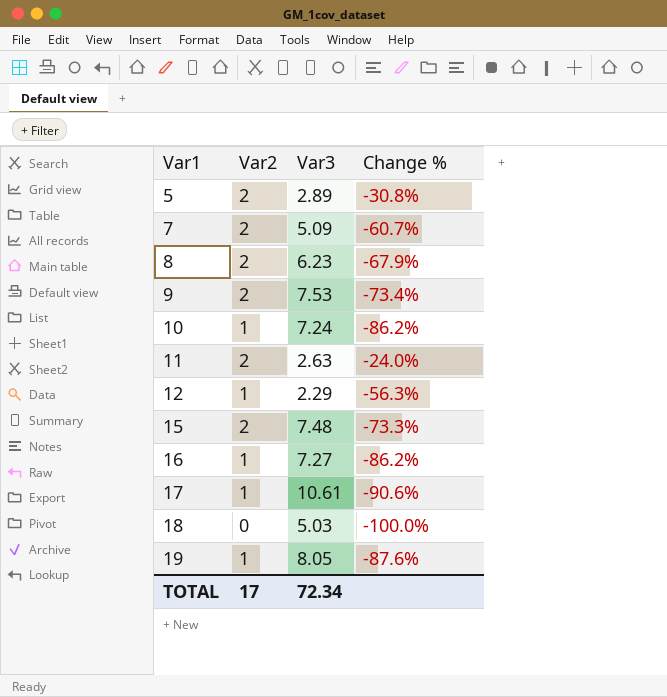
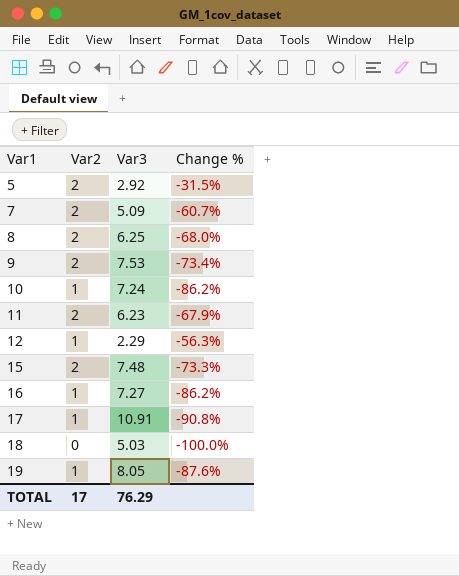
5 | Var3: 2.89 -> 2.92
5 | Change %: -30.8% -> -31.5%
8 | Var3: 6.23 -> 6.25
8 | Change %: -67.9% -> -68.0%
11 | Var3: 2.63 -> 6.23
11 | Change %: -24.0% -> -67.9%
17 | Var3: 10.61 -> 10.91
17 | Change %: -90.6% -> -90.8%
TOTAL | Var3: 72.34 -> 76.29

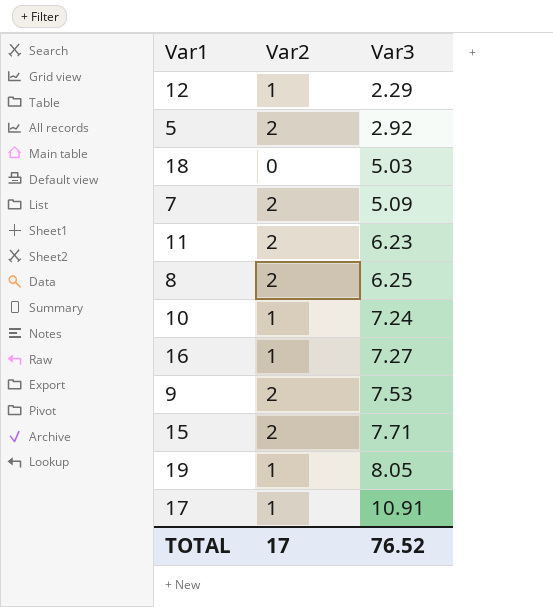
row order: Var1 ascending -> Var3 ascending
column Change % | formula: ([Var2] - [Var3]) / [Var3] -> none
15 | Var3: 7.48 -> 7.71
TOTAL | Var3: 76.29 -> 76.52

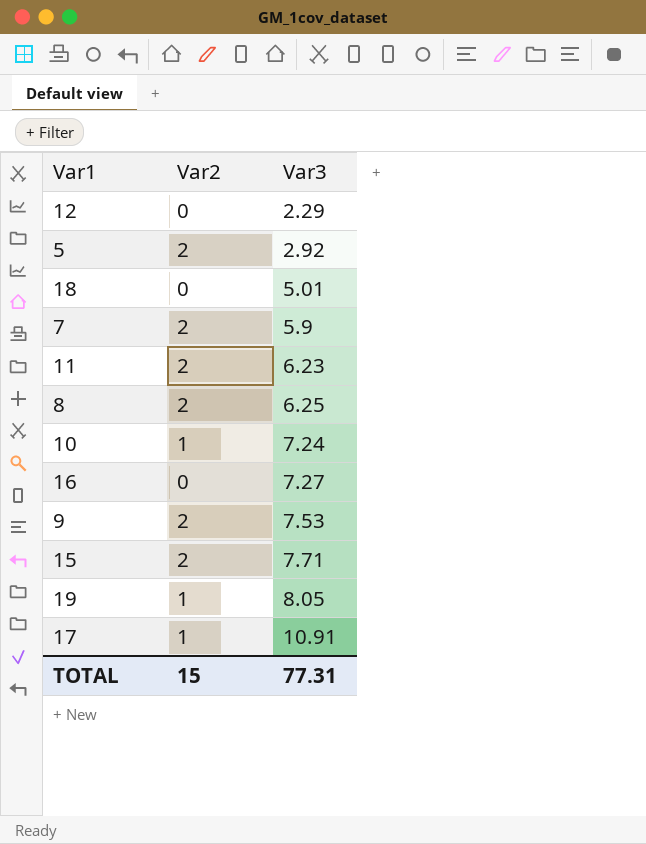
12 | Var2: 1 -> 0
18 | Var3: 5.03 -> 5.01
7 | Var3: 5.09 -> 5.9
16 | Var2: 1 -> 0
TOTAL | Var2: 17 -> 15
TOTAL | Var3: 76.52 -> 77.31

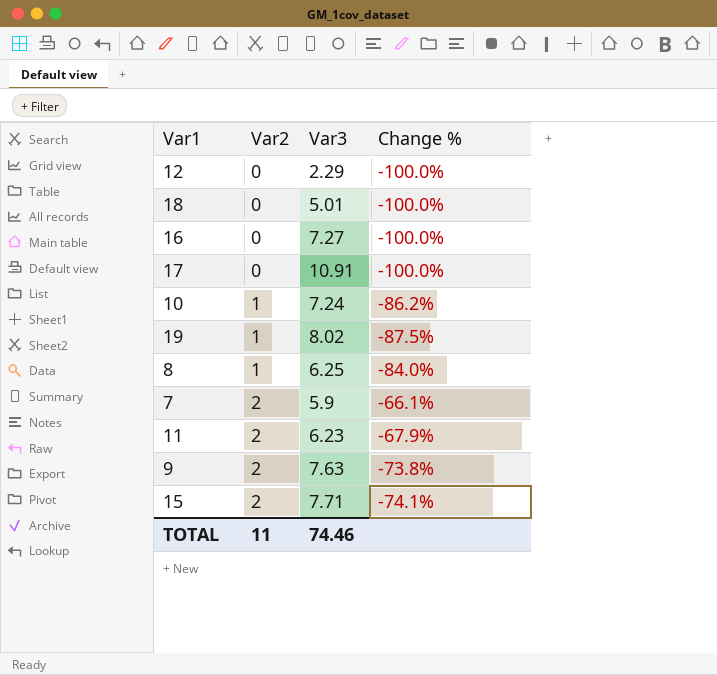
row order: Var3 ascending -> Var2 ascending
column Change % | formula: none -> ([Var2] - [Var3]) / [Var3]
row 5: 2 | 2.92 -> none
17 | Var2: 1 -> 0
19 | Var3: 8.05 -> 8.02
8 | Var2: 2 -> 1
9 | Var3: 7.53 -> 7.63
TOTAL | Var2: 15 -> 11
TOTAL | Var3: 77.31 -> 74.46

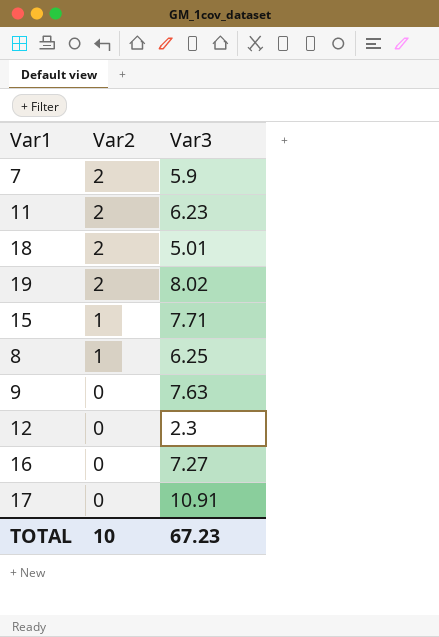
row order: Var2 ascending -> Var2 descending
column Change % | formula: ([Var2] - [Var3]) / [Var3] -> none
row 10: 1 | 7.24 | -86.2% -> none
18 | Var2: 0 -> 2
19 | Var2: 1 -> 2
15 | Var2: 2 -> 1
9 | Var2: 2 -> 0
12 | Var3: 2.29 -> 2.3
TOTAL | Var2: 11 -> 10
TOTAL | Var3: 74.46 -> 67.23

